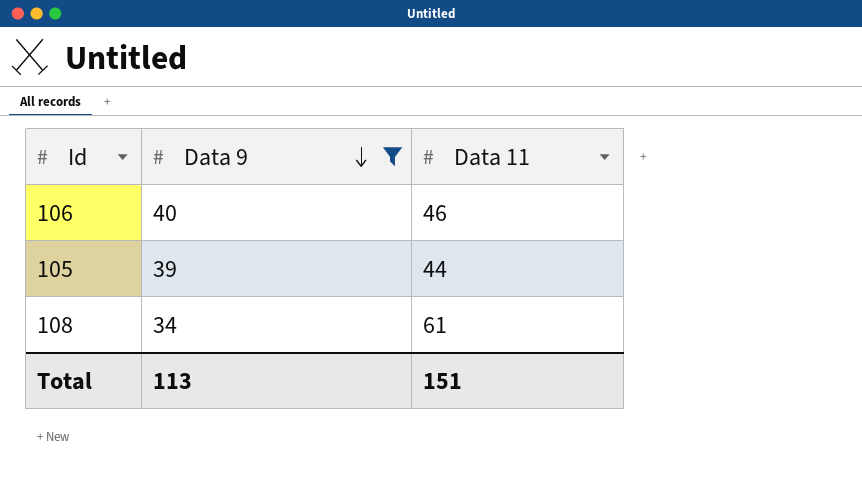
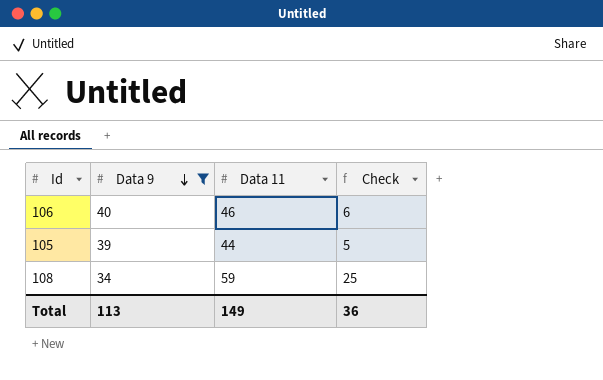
column Check | formula: none -> [Data 11] - [Data 9]
108 | Data 11: 61 -> 59
Total | Data 11: 151 -> 149

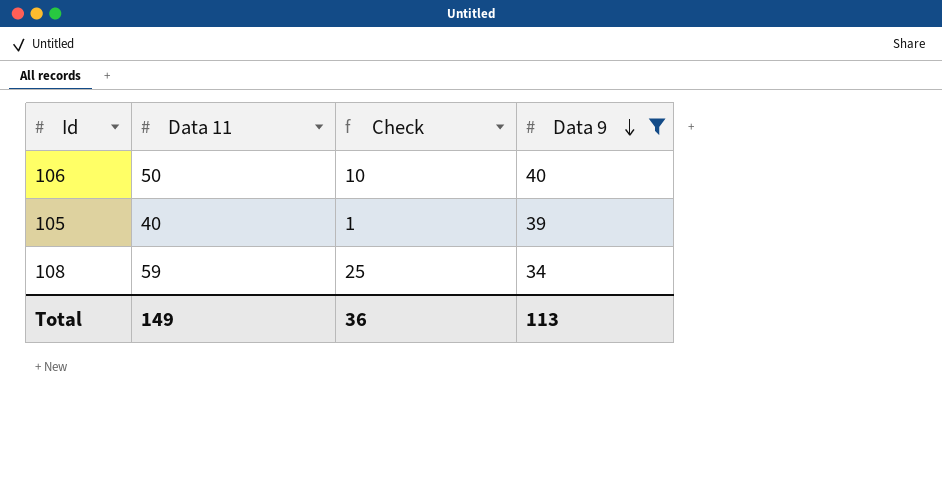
column Data 9 | position: 2 -> 4
106 | Data 11: 46 -> 50
106 | Check: 6 -> 10
105 | Data 11: 44 -> 40
105 | Check: 5 -> 1

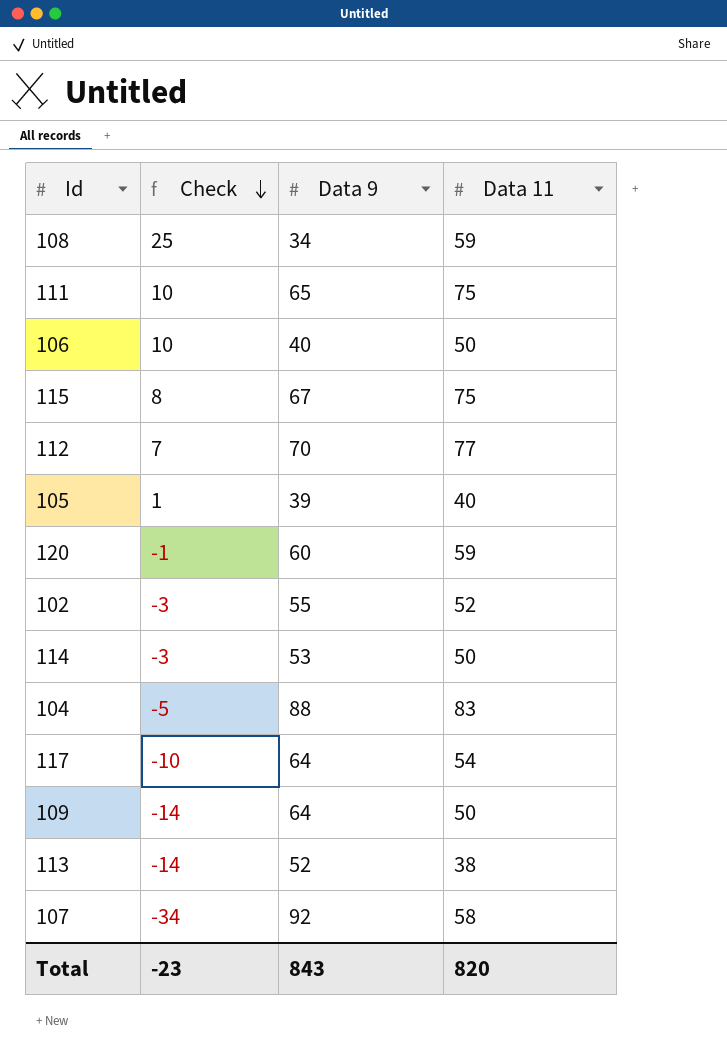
filter: Data 9 <= 40 -> none
row order: Data 9 descending -> Check descending
column Data 11 | position: 2 -> 4
Total | Check: 36 -> -23
Total | Data 9: 113 -> 843
Total | Data 11: 149 -> 820

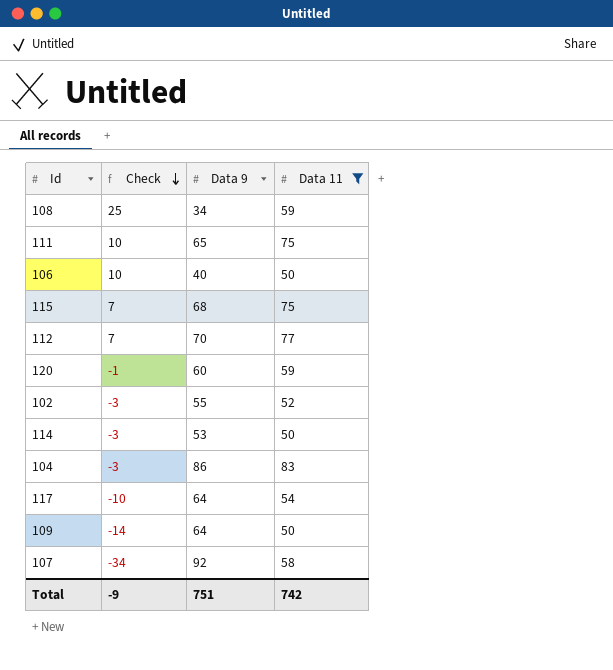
filter: none -> Data 11 >= 50
115 | Check: 8 -> 7
115 | Data 9: 67 -> 68
104 | Check: -5 -> -3
104 | Data 9: 88 -> 86
Total | Check: -23 -> -9
Total | Data 9: 843 -> 751
Total | Data 11: 820 -> 742

